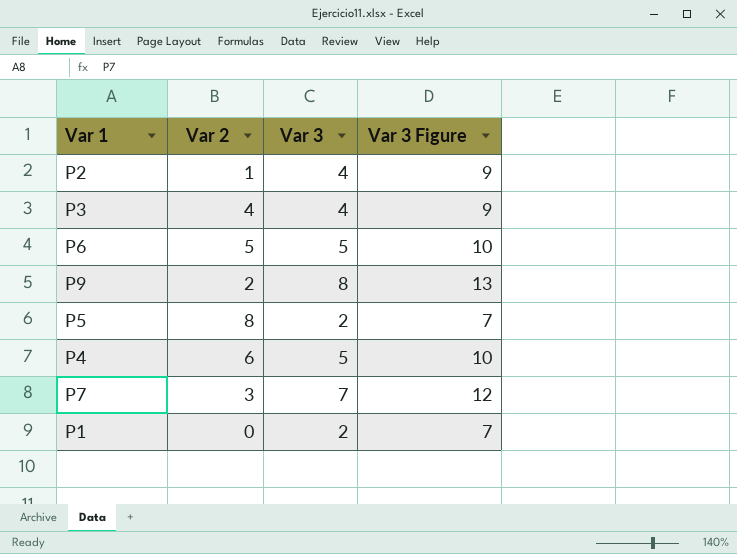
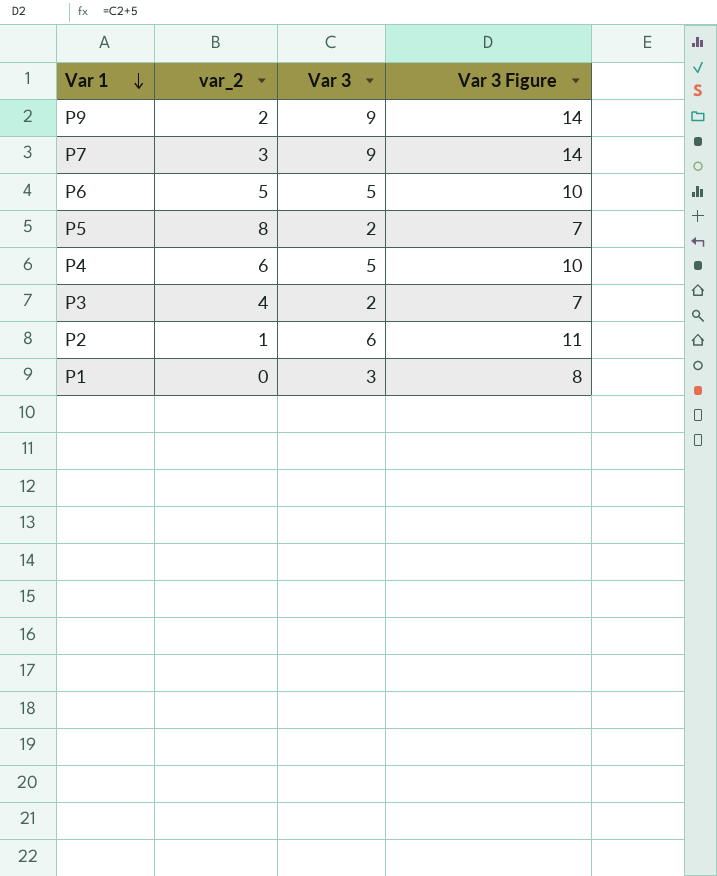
row order: none -> Var 1 descending
column name: Var 2 -> var_2
P9 | Var 3: 8 -> 9
P9 | Var 3 Figure: 13 -> 14
P7 | Var 3: 7 -> 9
P7 | Var 3 Figure: 12 -> 14
P3 | Var 3: 4 -> 2
P3 | Var 3 Figure: 9 -> 7
P2 | Var 3: 4 -> 6
P2 | Var 3 Figure: 9 -> 11
P1 | Var 3: 2 -> 3
P1 | Var 3 Figure: 7 -> 8

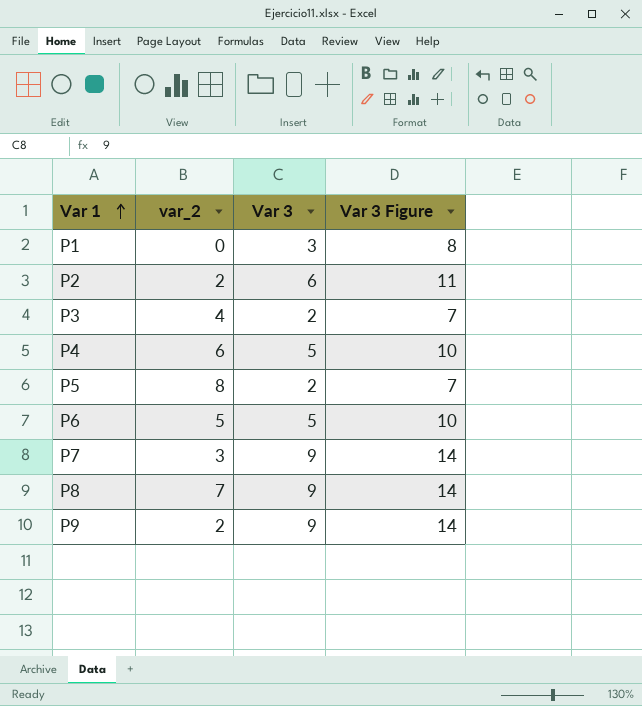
row order: Var 1 descending -> Var 1 ascending
P2 | var_2: 1 -> 2
row P8: none -> 7 | 9 | 14

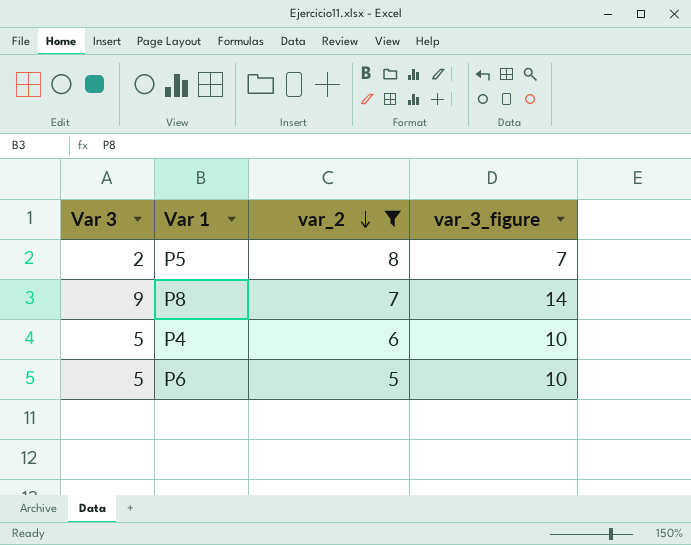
filter: none -> var_2 >= 5
row order: Var 1 ascending -> var_2 descending
column Var 3 | position: 3 -> 1
column name: Var 3 Figure -> var_3_figure

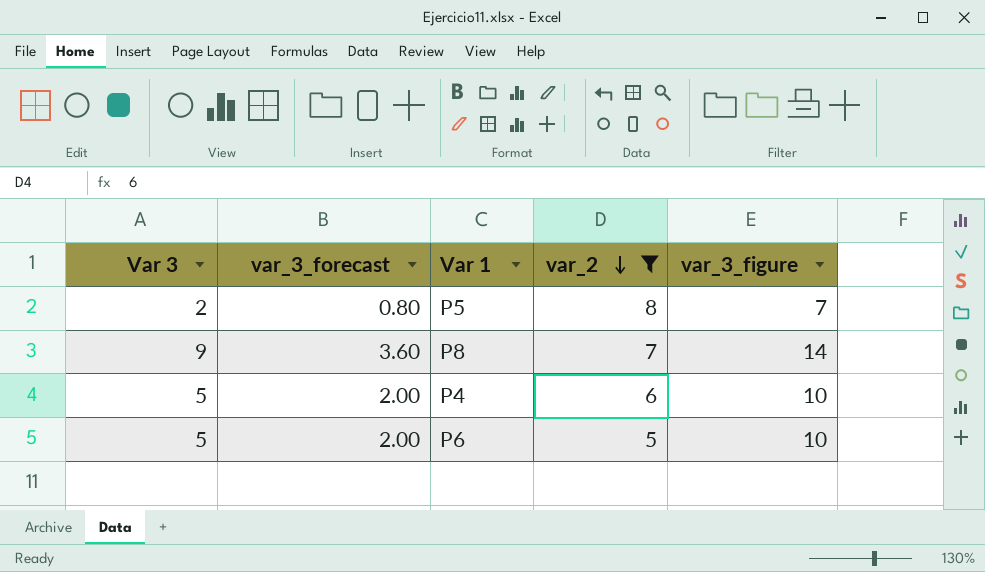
column var_3_forecast | formula: none -> [Var 3] * 0.4

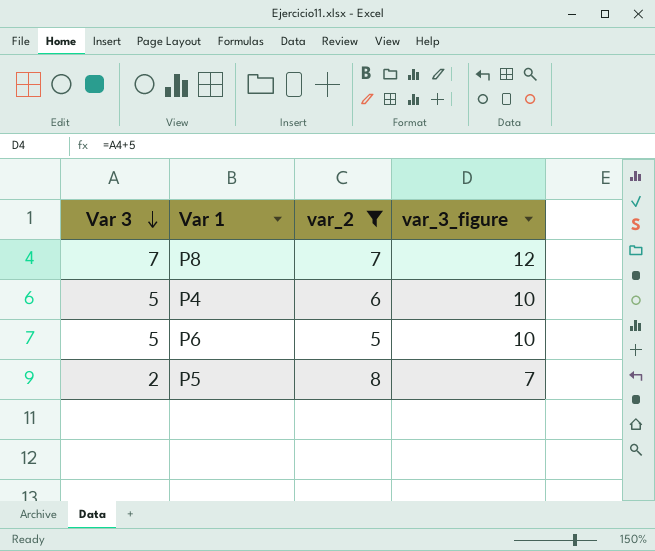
row order: var_2 descending -> Var 3 descending
column var_3_forecast | formula: [Var 3] * 0.4 -> none
P8 | Var 3: 9 -> 7
P8 | var_3_figure: 14 -> 12

